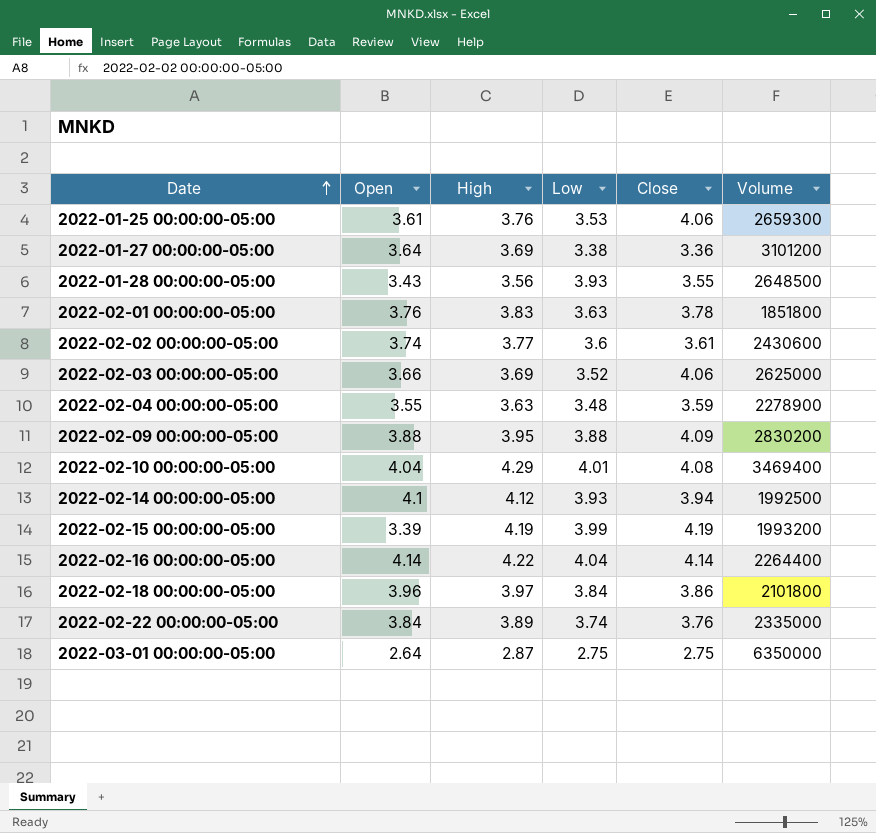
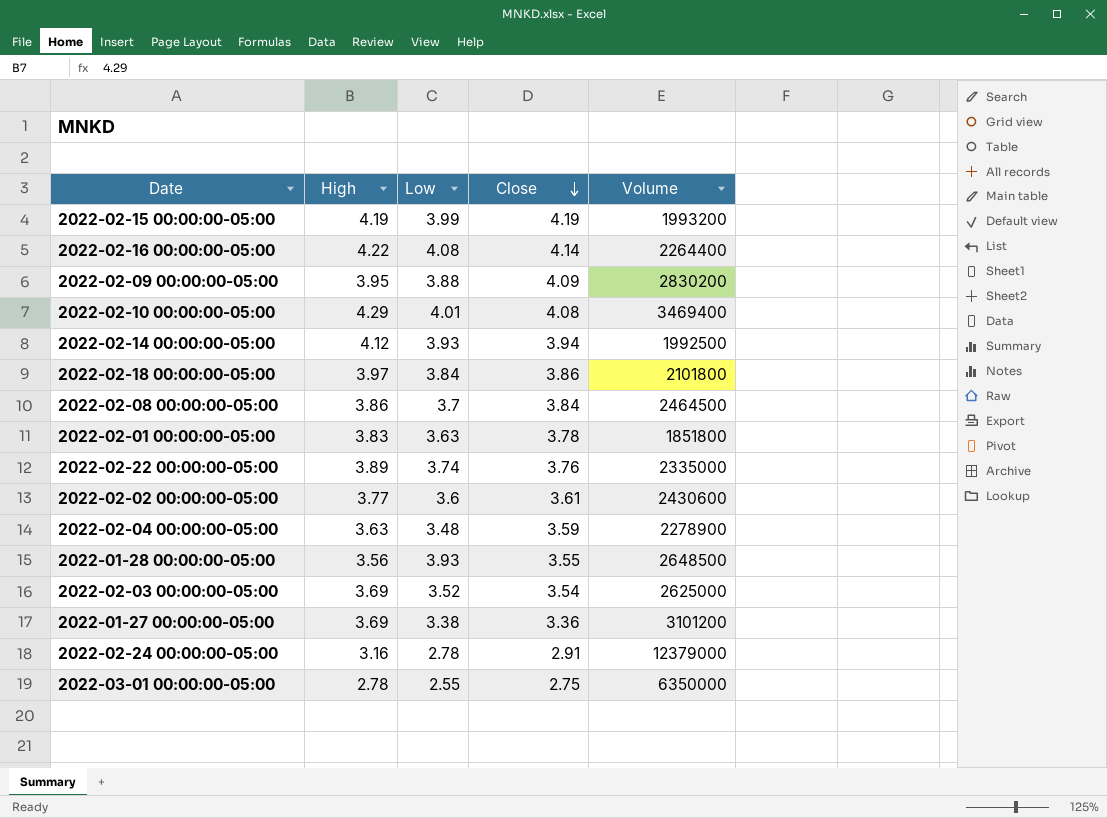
row order: Date ascending -> Close descending
column Open | position: 2 -> none
row 2022-01-25 00:00:00-05:00: 3.61 | 3.76 | 3.53 | 4.06 | 2659300 -> none
2022-02-16 00:00:00-05:00 | Low: 4.04 -> 4.08
row 2022-02-08 00:00:00-05:00: none -> 3.86 | 3.7 | 3.84 | 2464500
2022-02-03 00:00:00-05:00 | Close: 4.06 -> 3.54
row 2022-02-24 00:00:00-05:00: none -> 3.16 | 2.78 | 2.91 | 12379000
2022-03-01 00:00:00-05:00 | High: 2.87 -> 2.78
2022-03-01 00:00:00-05:00 | Low: 2.75 -> 2.55

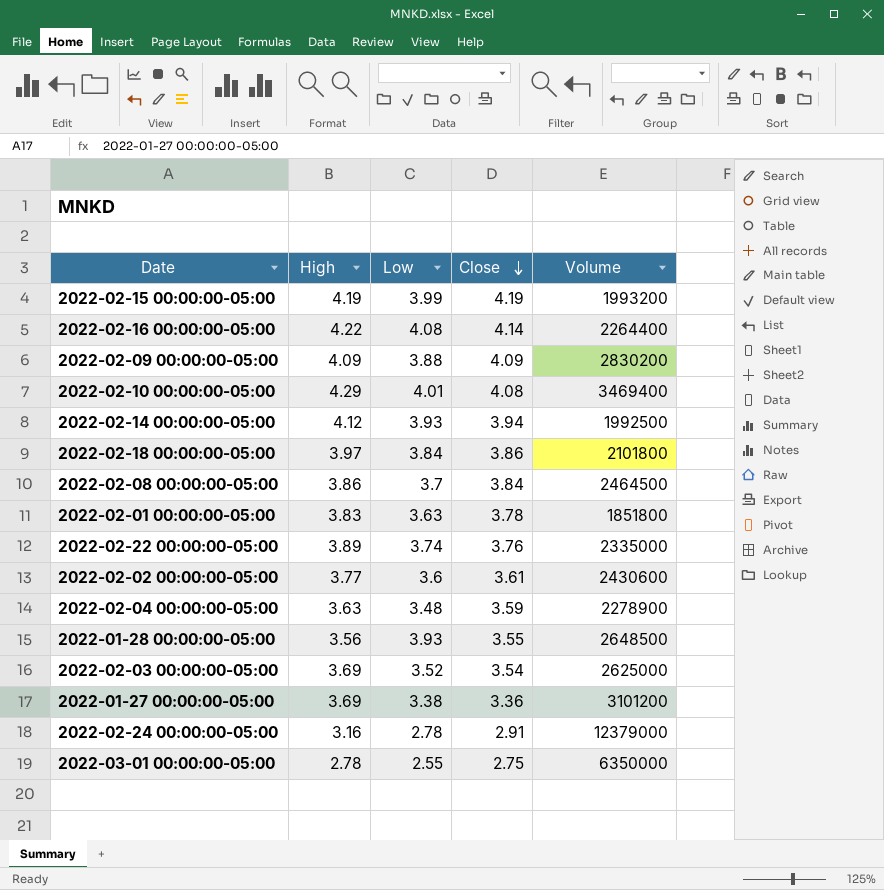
2022-02-09 00:00:00-05:00 | High: 3.95 -> 4.09

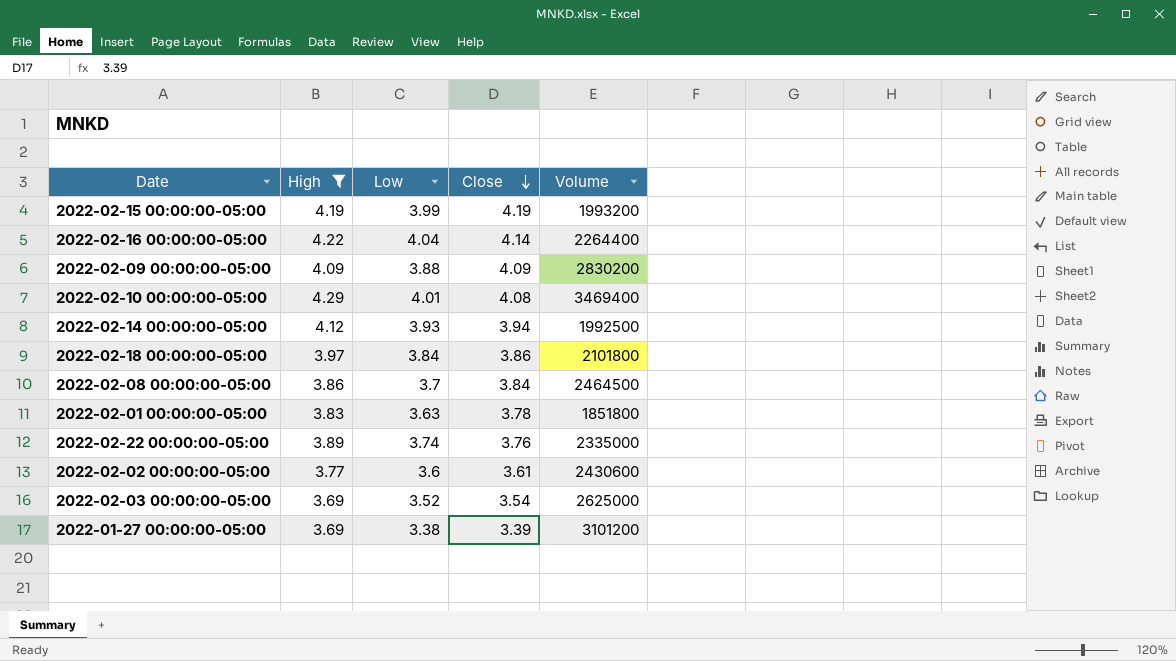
filter: none -> High >= 3.69
2022-02-16 00:00:00-05:00 | Low: 4.08 -> 4.04
2022-01-27 00:00:00-05:00 | Close: 3.36 -> 3.39

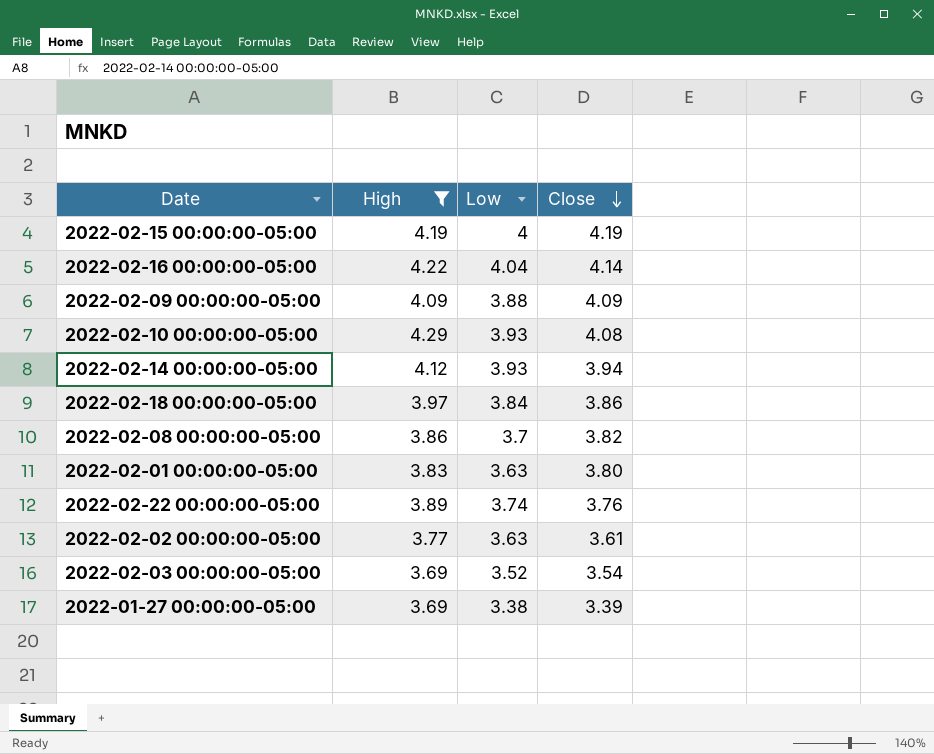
column Volume | position: 5 -> none
2022-02-15 00:00:00-05:00 | Low: 3.99 -> 4
2022-02-10 00:00:00-05:00 | Low: 4.01 -> 3.93
2022-02-08 00:00:00-05:00 | Close: 3.84 -> 3.82
2022-02-01 00:00:00-05:00 | Close: 3.78 -> 3.80
2022-02-02 00:00:00-05:00 | Low: 3.6 -> 3.63

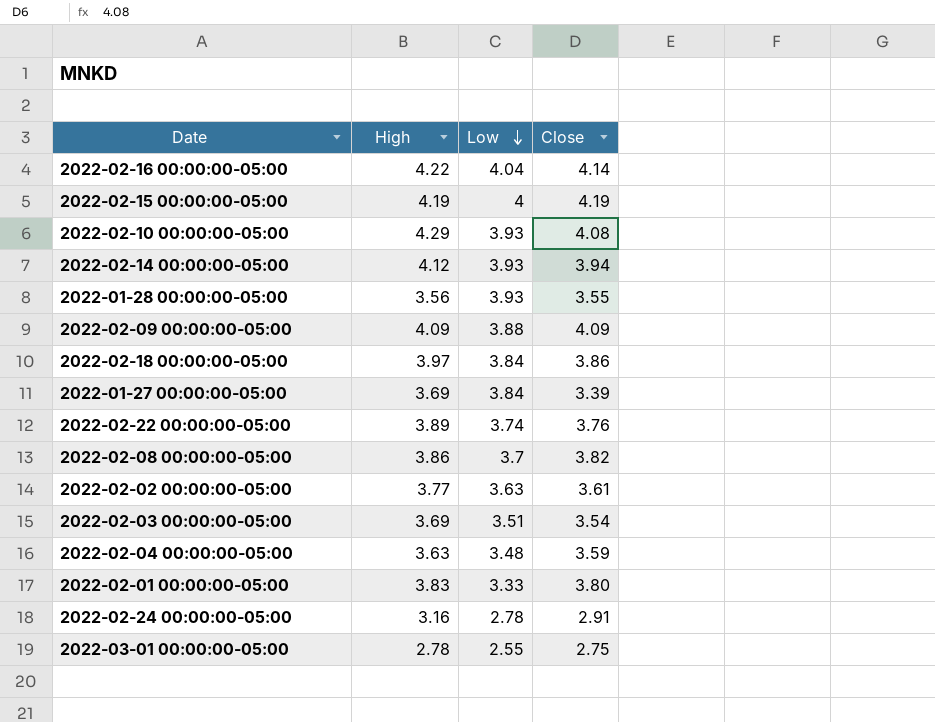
filter: High >= 3.69 -> none
row order: Close descending -> Low descending
2022-01-27 00:00:00-05:00 | Low: 3.38 -> 3.84
2022-02-03 00:00:00-05:00 | Low: 3.52 -> 3.51
2022-02-01 00:00:00-05:00 | Low: 3.63 -> 3.33

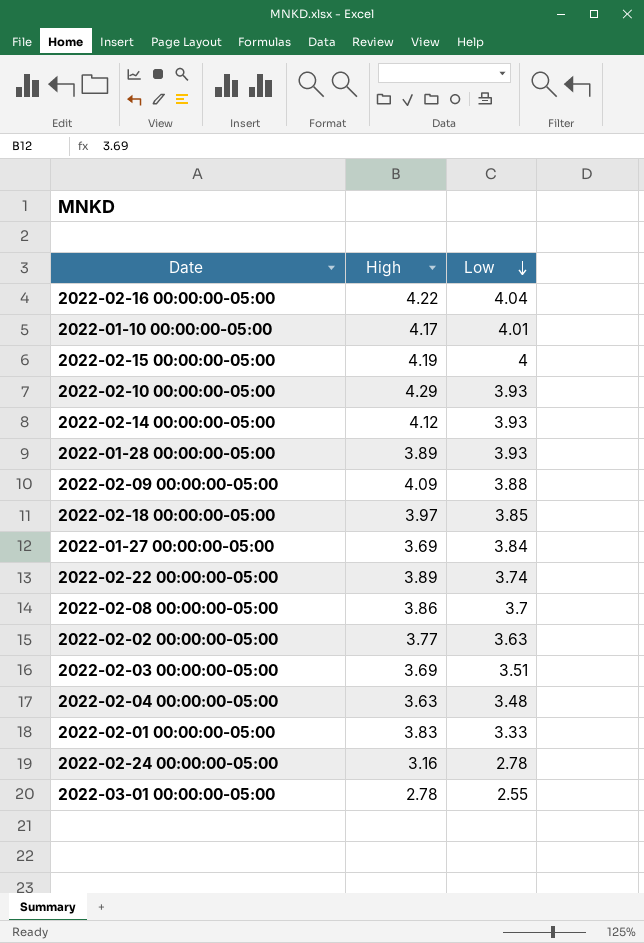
column Close | position: 4 -> none
row 2022-01-10 00:00:00-05:00: none -> 4.17 | 4.01
2022-01-28 00:00:00-05:00 | High: 3.56 -> 3.89
2022-02-18 00:00:00-05:00 | Low: 3.84 -> 3.85

